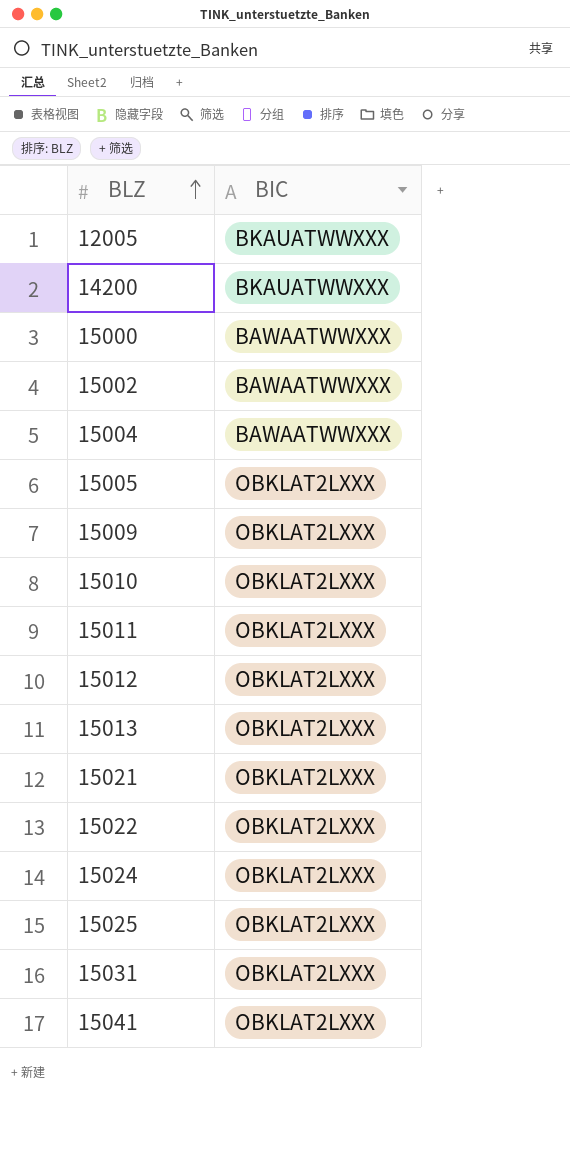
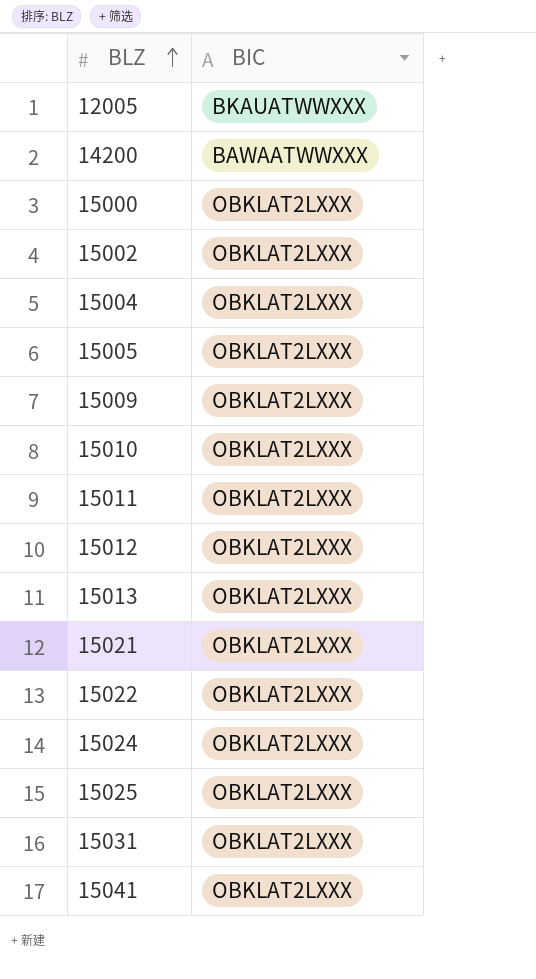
14200 | BIC: BKAUATWWXXX -> BAWAATWWXXX
15000 | BIC: BAWAATWWXXX -> OBKLAT2LXXX
15002 | BIC: BAWAATWWXXX -> OBKLAT2LXXX
15004 | BIC: BAWAATWWXXX -> OBKLAT2LXXX

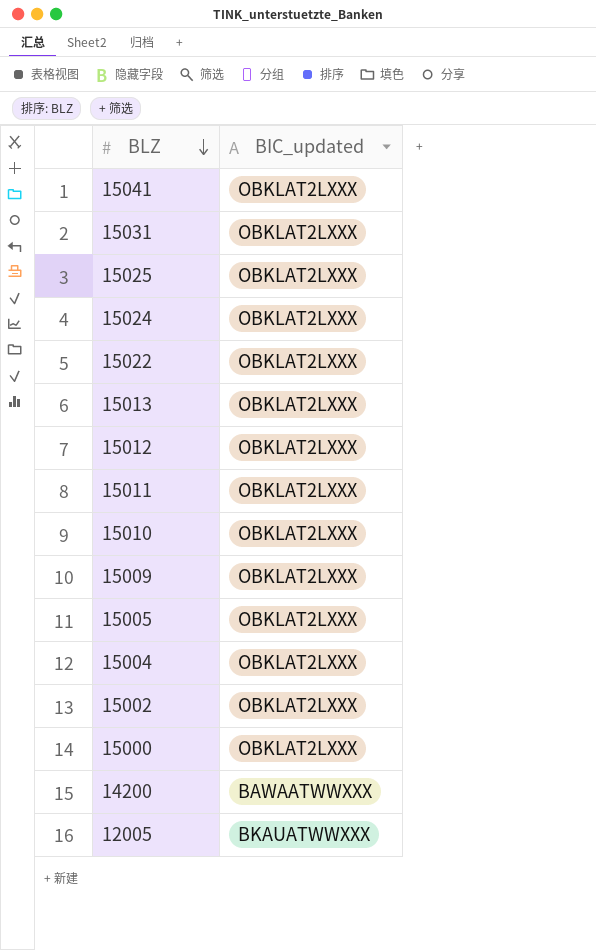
row order: BLZ ascending -> BLZ descending
column name: BIC -> BIC_updated
row 15021: OBKLAT2LXXX -> none

